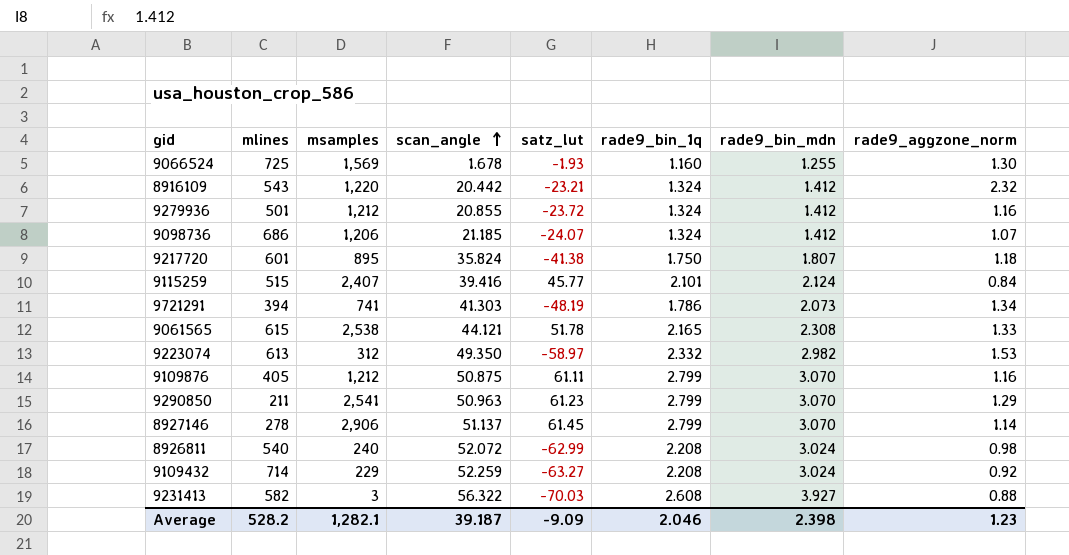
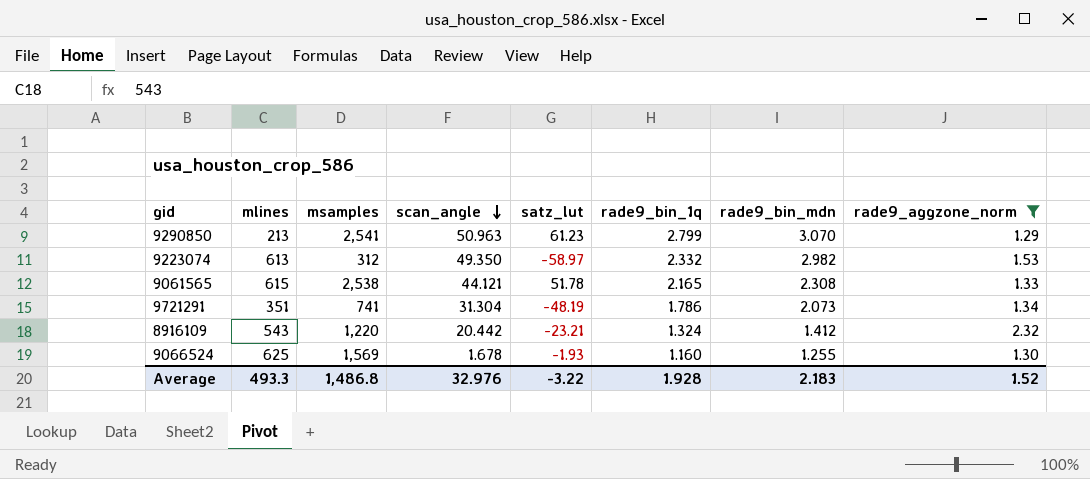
filter: none -> rade9_aggzone_norm >= 1.29
row order: scan_angle ascending -> scan_angle descending
9290850 | mlines: 211 -> 213
9721291 | mlines: 394 -> 351
9721291 | scan_angle: 41.303 -> 31.304
9066524 | mlines: 725 -> 625
Average | mlines: 528.2 -> 493.3
Average | msamples: 1,282.1 -> 1,486.8
Average | scan_angle: 39.187 -> 32.976
Average | satz_lut: -9.09 -> -3.22
Average | rade9_bin_1q: 2.046 -> 1.928
Average | rade9_bin_mdn: 2.398 -> 2.183
Average | rade9_aggzone_norm: 1.23 -> 1.52

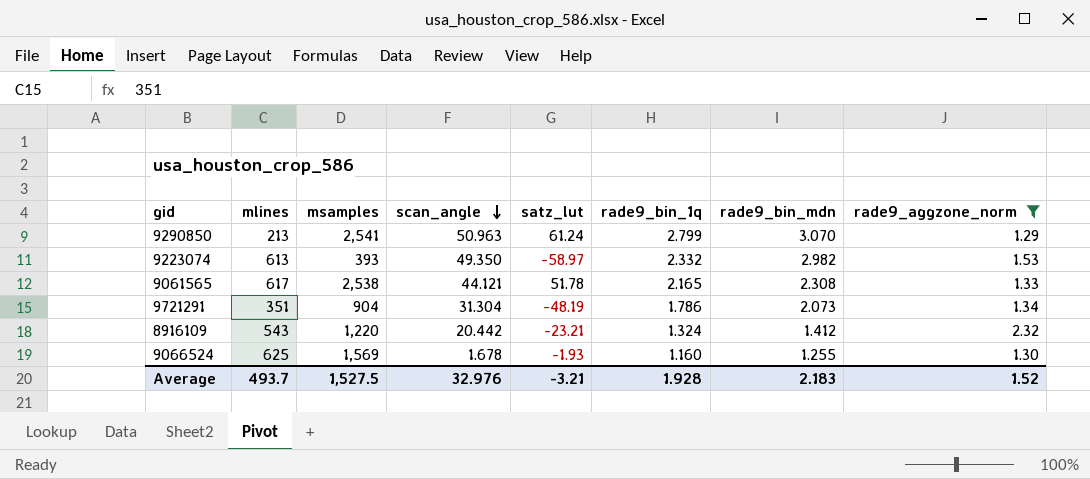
9290850 | satz_lut: 61.23 -> 61.24
9223074 | msamples: 312 -> 393
9061565 | mlines: 615 -> 617
9721291 | msamples: 741 -> 904
Average | mlines: 493.3 -> 493.7
Average | msamples: 1,486.8 -> 1,527.5
Average | satz_lut: -3.22 -> -3.21

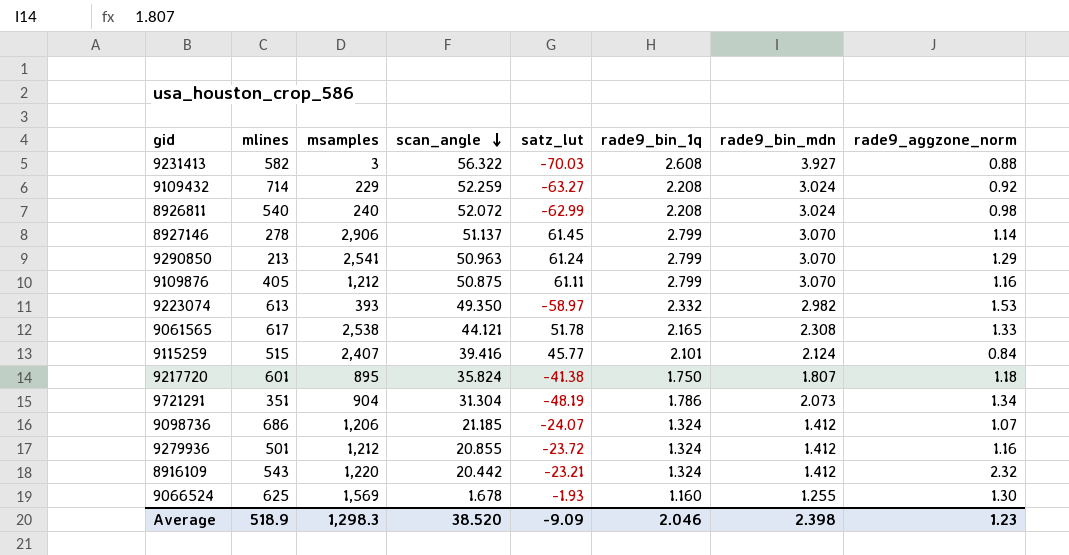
filter: rade9_aggzone_norm >= 1.29 -> none
Average | mlines: 493.7 -> 518.9
Average | msamples: 1,527.5 -> 1,298.3
Average | scan_angle: 32.976 -> 38.520
Average | satz_lut: -3.21 -> -9.09
Average | rade9_bin_1q: 1.928 -> 2.046
Average | rade9_bin_mdn: 2.183 -> 2.398
Average | rade9_aggzone_norm: 1.52 -> 1.23

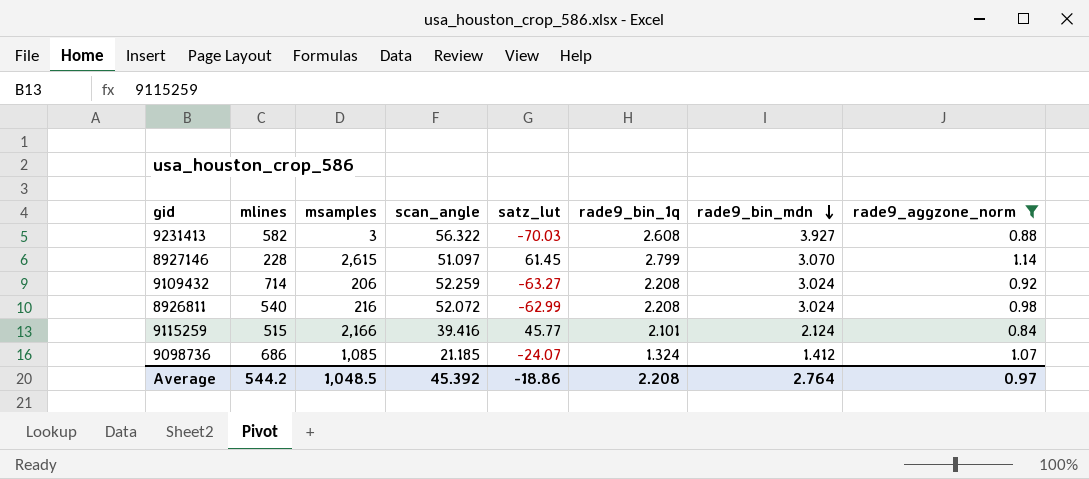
filter: none -> rade9_aggzone_norm <= 1.14
row order: scan_angle descending -> rade9_bin_mdn descending
8927146 | mlines: 278 -> 228
8927146 | msamples: 2,906 -> 2,615
8927146 | scan_angle: 51.137 -> 51.097
9109432 | msamples: 229 -> 206
8926811 | msamples: 240 -> 216
9115259 | msamples: 2,407 -> 2,166
9098736 | msamples: 1,206 -> 1,085
Average | mlines: 518.9 -> 544.2
Average | msamples: 1,298.3 -> 1,048.5
Average | scan_angle: 38.520 -> 45.392
Average | satz_lut: -9.09 -> -18.86
Average | rade9_bin_1q: 2.046 -> 2.208
Average | rade9_bin_mdn: 2.398 -> 2.764
Average | rade9_aggzone_norm: 1.23 -> 0.97

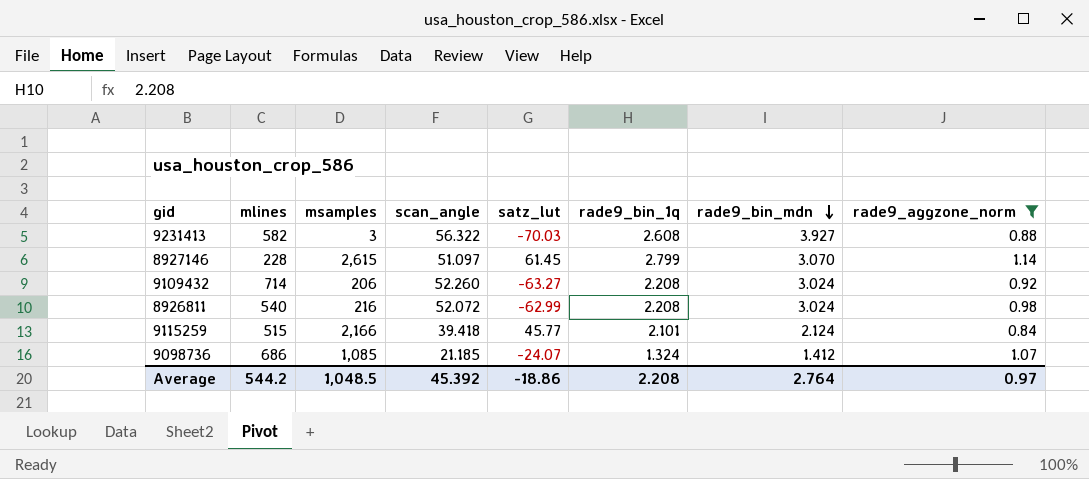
9109432 | scan_angle: 52.259 -> 52.260
9115259 | scan_angle: 39.416 -> 39.418

